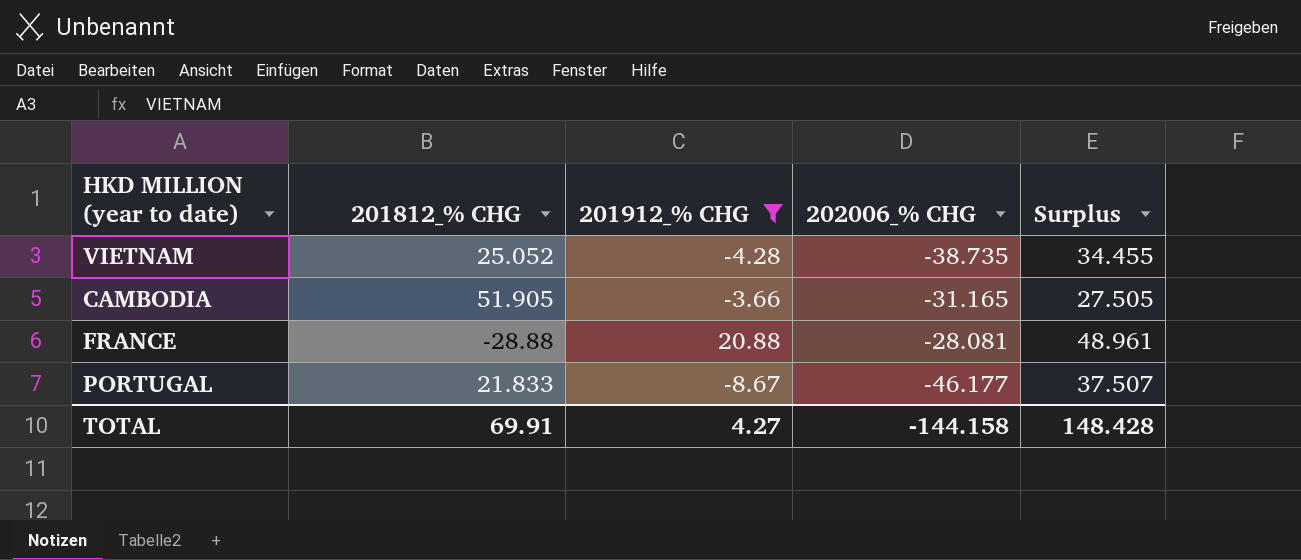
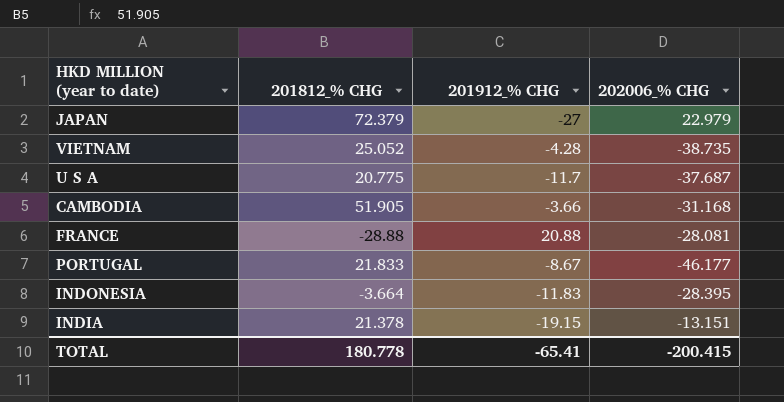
filter: 201912_% CHG >= -8.67 -> none
column Surplus | formula: [201912_% CHG] - [202006_% CHG] -> none
CAMBODIA | 202006_% CHG: -31.165 -> -31.168
TOTAL | 201812_% CHG: 69.91 -> 180.778
TOTAL | 201912_% CHG: 4.27 -> -65.41
TOTAL | 202006_% CHG: -144.158 -> -200.415

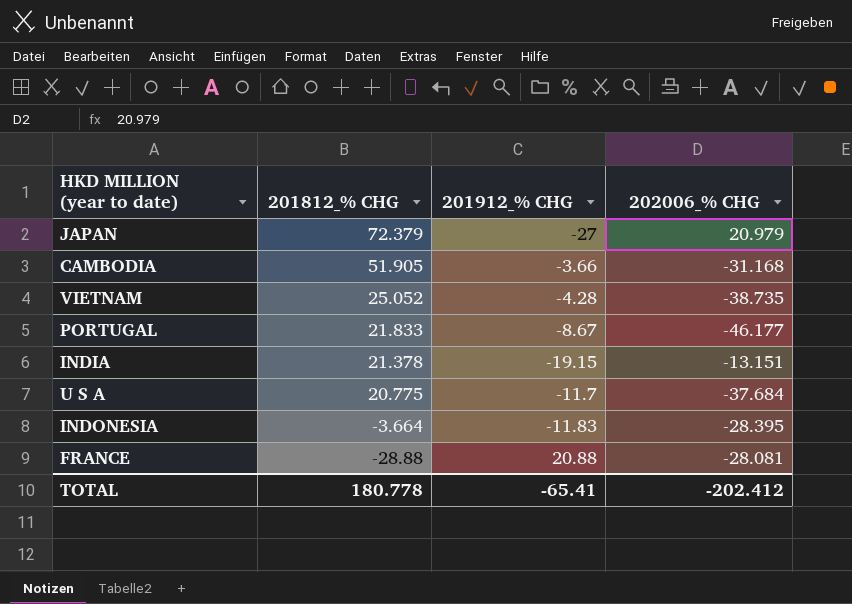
row order: none -> 201812_% CHG descending
JAPAN | 202006_% CHG: 22.979 -> 20.979
U S A | 202006_% CHG: -37.687 -> -37.684
TOTAL | 202006_% CHG: -200.415 -> -202.412

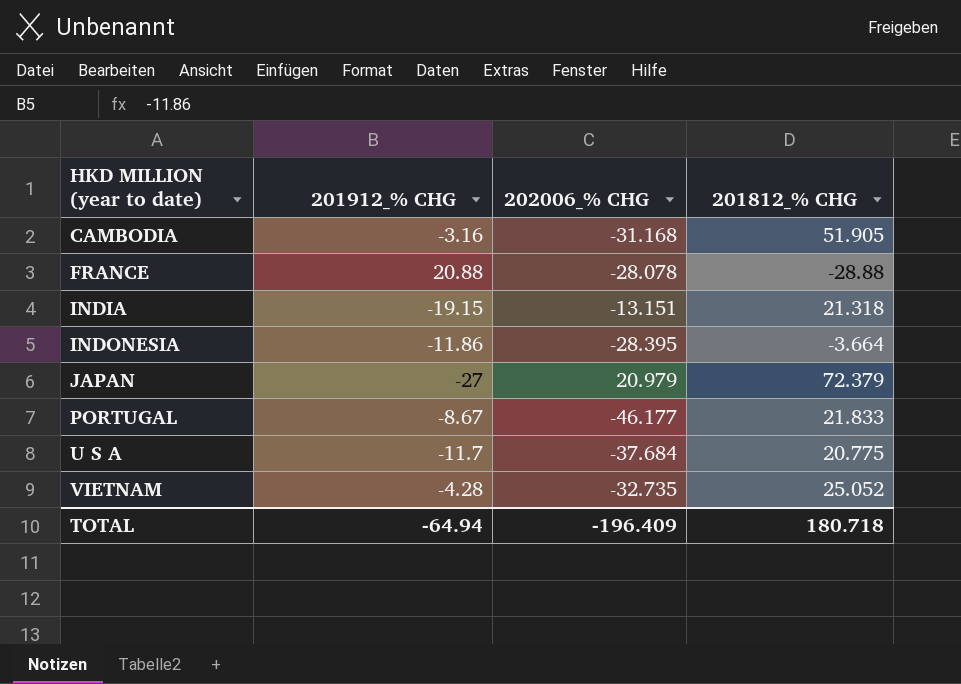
row order: 201812_% CHG descending -> HKD MILLION (year to date) ascending
column 201812_% CHG | position: 2 -> 4
CAMBODIA | 201912_% CHG: -3.66 -> -3.16
FRANCE | 202006_% CHG: -28.081 -> -28.078
INDIA | 201812_% CHG: 21.378 -> 21.318
INDONESIA | 201912_% CHG: -11.83 -> -11.86
VIETNAM | 202006_% CHG: -38.735 -> -32.735
TOTAL | 201912_% CHG: -65.41 -> -64.94
TOTAL | 202006_% CHG: -202.412 -> -196.409
TOTAL | 201812_% CHG: 180.778 -> 180.718

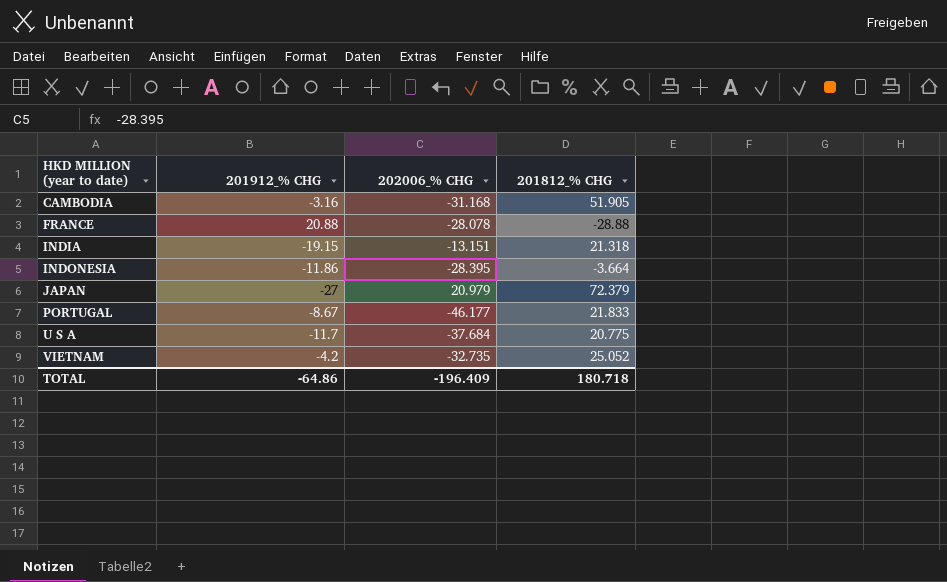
VIETNAM | 201912_% CHG: -4.28 -> -4.2
TOTAL | 201912_% CHG: -64.94 -> -64.86

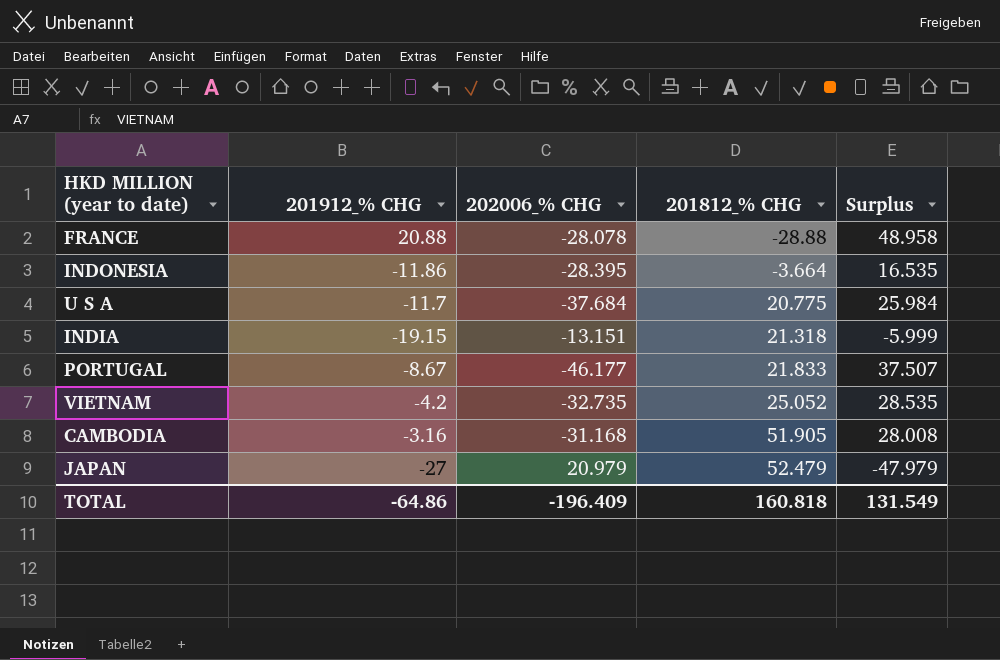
row order: HKD MILLION (year to date) ascending -> 201812_% CHG ascending
column Surplus | formula: none -> [201912_% CHG] - [202006_% CHG]
JAPAN | 201812_% CHG: 72.379 -> 52.479
TOTAL | 201812_% CHG: 180.718 -> 160.818

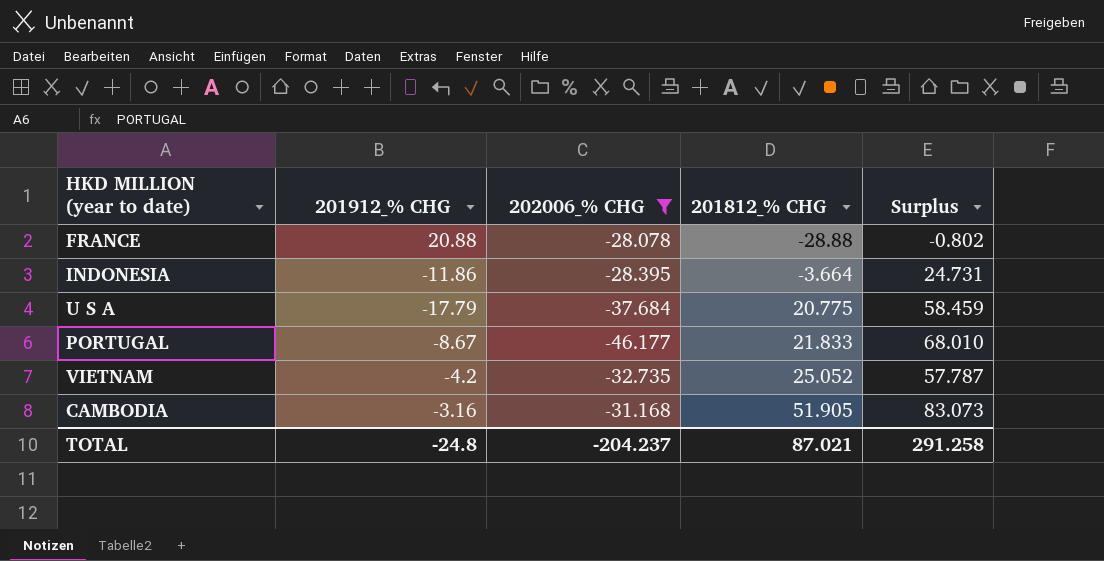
filter: none -> 202006_% CHG <= -28.078
column Surplus | formula: [201912_% CHG] - [202006_% CHG] -> [201812_% CHG] - [202006_% CHG]
U S A | 201912_% CHG: -11.7 -> -17.79
TOTAL | 201912_% CHG: -64.86 -> -24.8
TOTAL | 202006_% CHG: -196.409 -> -204.237
TOTAL | 201812_% CHG: 160.818 -> 87.021
TOTAL | Surplus: 131.549 -> 291.258

